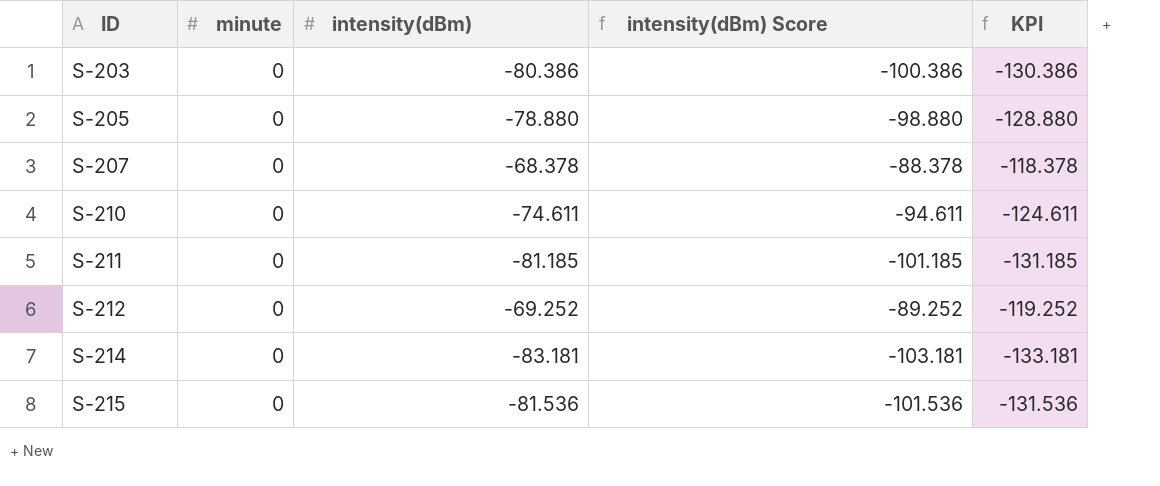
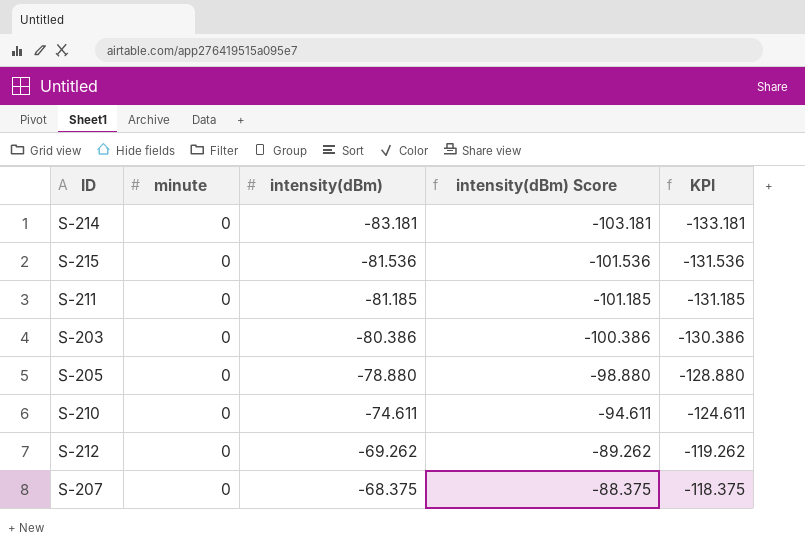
row order: ID ascending -> intensity(dBm) ascending
S-212 | intensity(dBm): -69.252 -> -69.262
S-212 | intensity(dBm) Score: -89.252 -> -89.262
S-212 | KPI: -119.252 -> -119.262
S-207 | intensity(dBm): -68.378 -> -68.375
S-207 | intensity(dBm) Score: -88.378 -> -88.375
S-207 | KPI: -118.378 -> -118.375

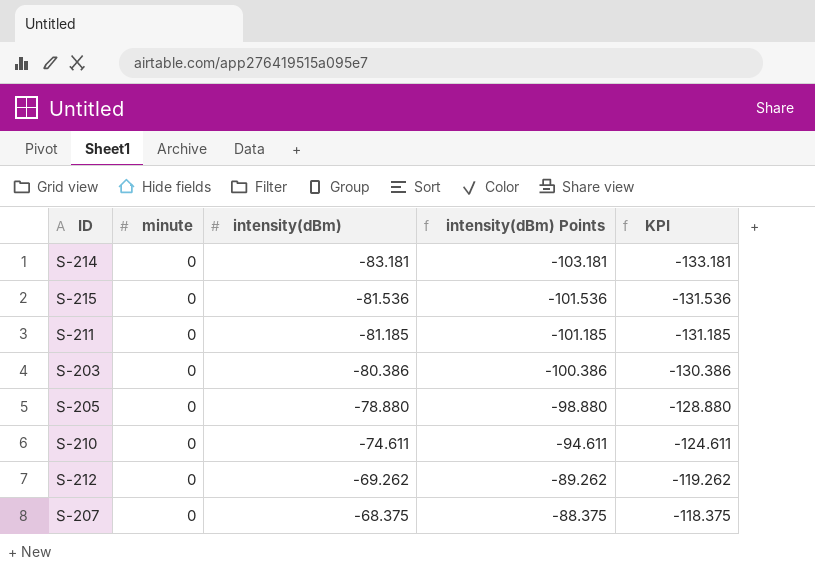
column name: intensity(dBm) Score -> intensity(dBm) Points

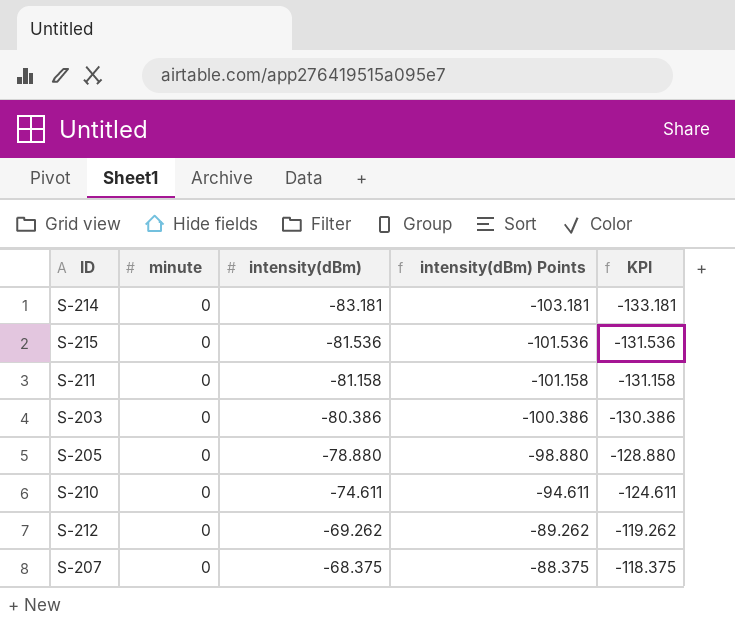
S-211 | intensity(dBm): -81.185 -> -81.158
S-211 | intensity(dBm) Points: -101.185 -> -101.158
S-211 | KPI: -131.185 -> -131.158

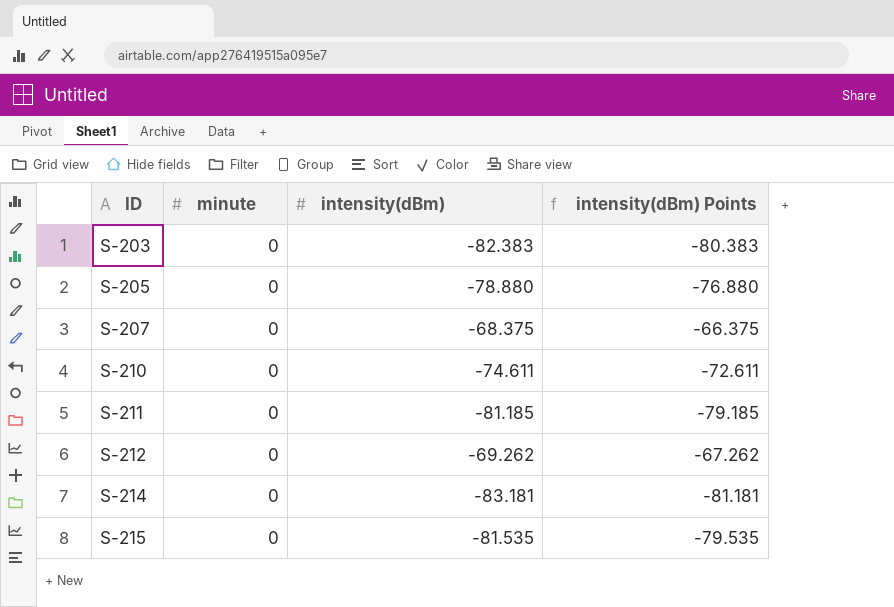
row order: intensity(dBm) ascending -> ID ascending
column KPI | formula: [intensity(dBm)] - 50 -> none
column intensity(dBm) Points | formula: [intensity(dBm)] - 20 -> [intensity(dBm)] + 2
S-203 | intensity(dBm): -80.386 -> -82.383
S-211 | intensity(dBm): -81.158 -> -81.185
S-215 | intensity(dBm): -81.536 -> -81.535

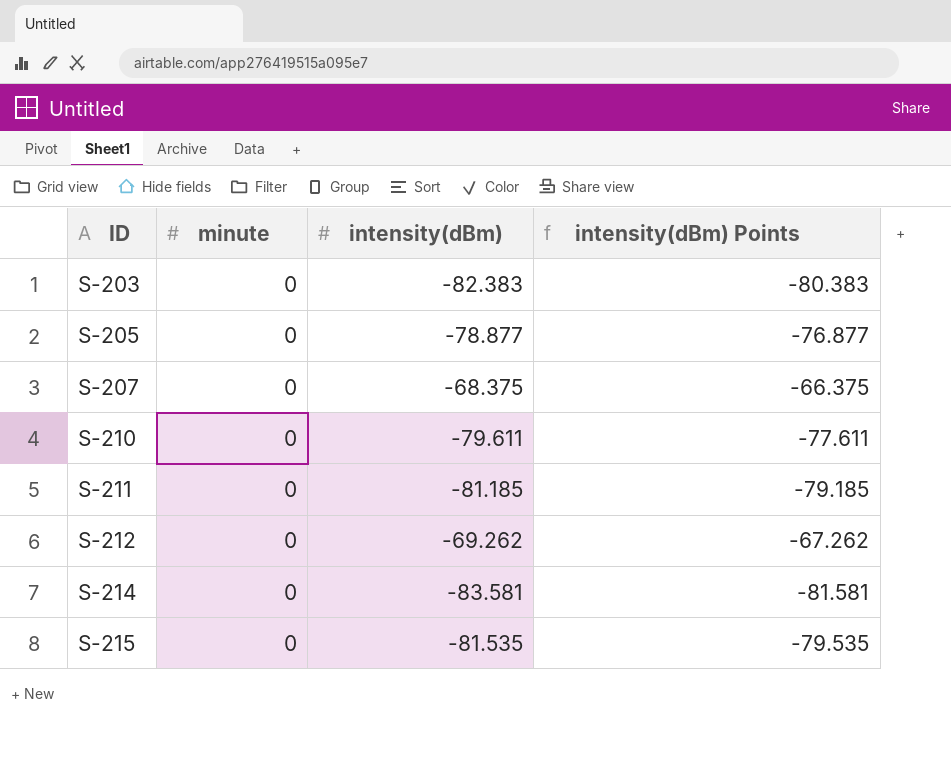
S-205 | intensity(dBm): -78.880 -> -78.877
S-205 | intensity(dBm) Points: -76.880 -> -76.877
S-210 | intensity(dBm): -74.611 -> -79.611
S-210 | intensity(dBm) Points: -72.611 -> -77.611
S-214 | intensity(dBm): -83.181 -> -83.581
S-214 | intensity(dBm) Points: -81.181 -> -81.581

